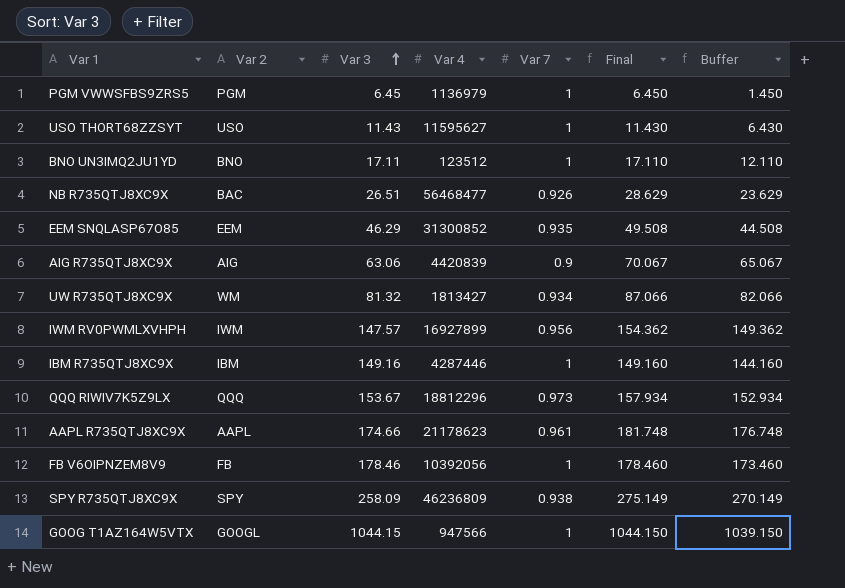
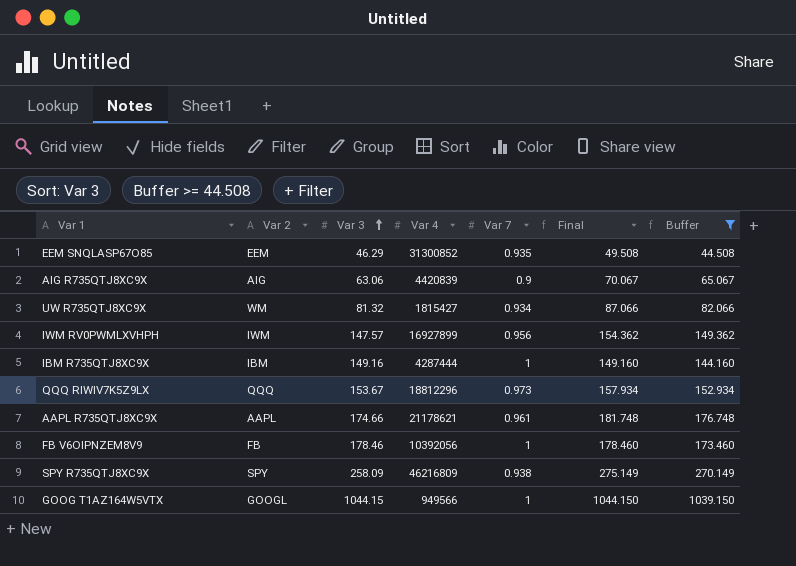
filter: none -> Buffer >= 44.508
UW R735QTJ8XC9X | Var 4: 1813427 -> 1815427
IBM R735QTJ8XC9X | Var 4: 4287446 -> 4287444
AAPL R735QTJ8XC9X | Var 4: 21178623 -> 21178621
SPY R735QTJ8XC9X | Var 4: 46236809 -> 46216809
GOOG T1AZ164W5VTX | Var 4: 947566 -> 949566

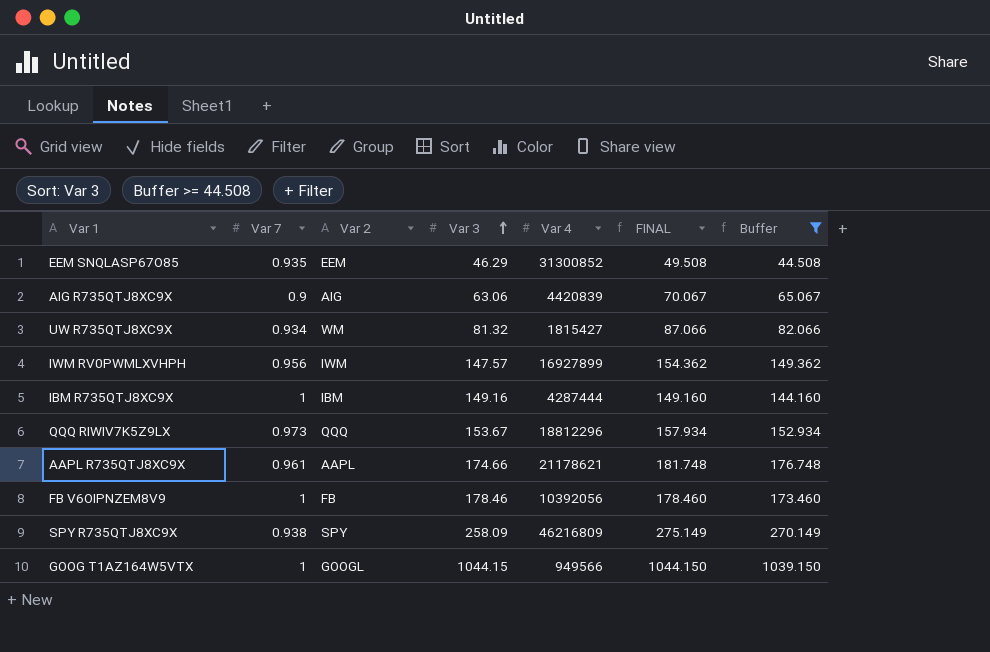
column Var 7 | position: 5 -> 2
column name: Final -> FINAL

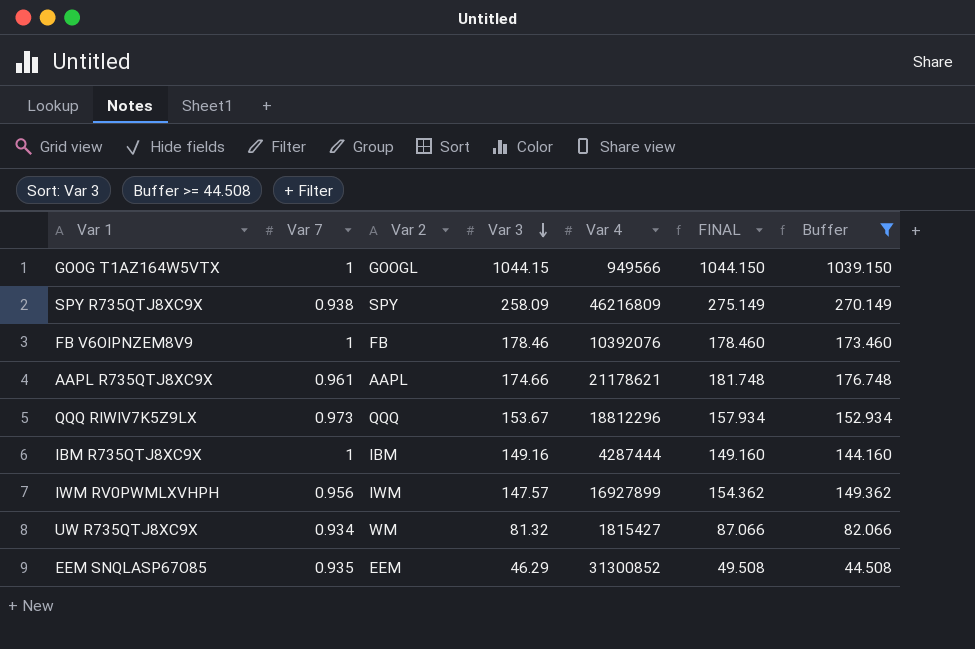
row order: Var 3 ascending -> Var 3 descending
row AIG R735QTJ8XC9X: 0.9 | AIG | 63.06 | 4420839 | 70.067 | 65.067 -> none
FB V6OIPNZEM8V9 | Var 4: 10392056 -> 10392076

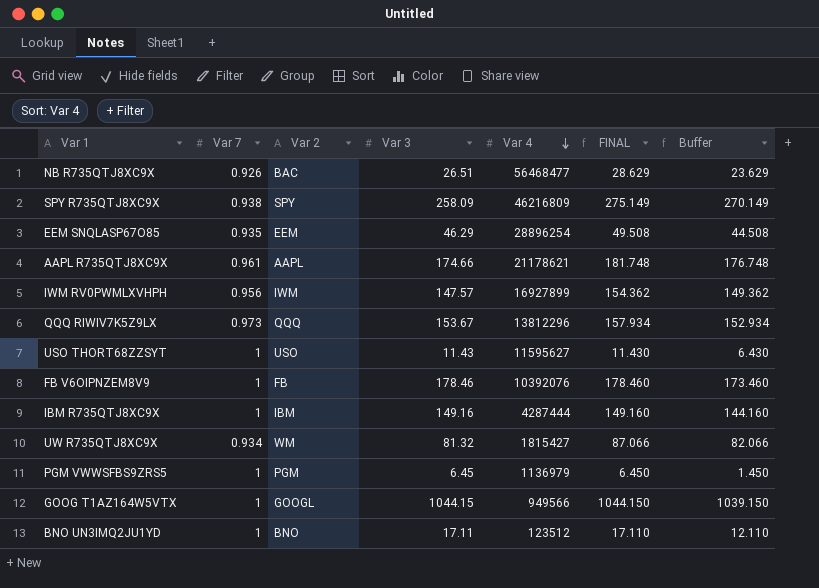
filter: Buffer >= 44.508 -> none
row order: Var 3 descending -> Var 4 descending
EEM SNQLASP67O85 | Var 4: 31300852 -> 28896254
QQQ RIWIV7K5Z9LX | Var 4: 18812296 -> 13812296

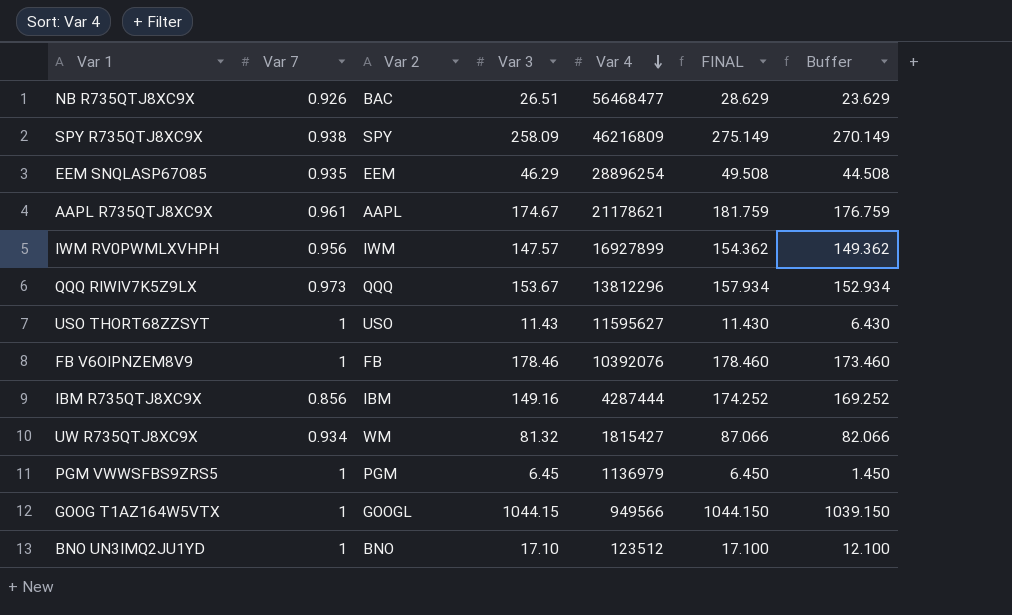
AAPL R735QTJ8XC9X | Var 3: 174.66 -> 174.67
AAPL R735QTJ8XC9X | FINAL: 181.748 -> 181.759
AAPL R735QTJ8XC9X | Buffer: 176.748 -> 176.759
IBM R735QTJ8XC9X | Var 7: 1 -> 0.856
IBM R735QTJ8XC9X | FINAL: 149.160 -> 174.252
IBM R735QTJ8XC9X | Buffer: 144.160 -> 169.252
BNO UN3IMQ2JU1YD | Var 3: 17.11 -> 17.10
BNO UN3IMQ2JU1YD | FINAL: 17.110 -> 17.100
BNO UN3IMQ2JU1YD | Buffer: 12.110 -> 12.100

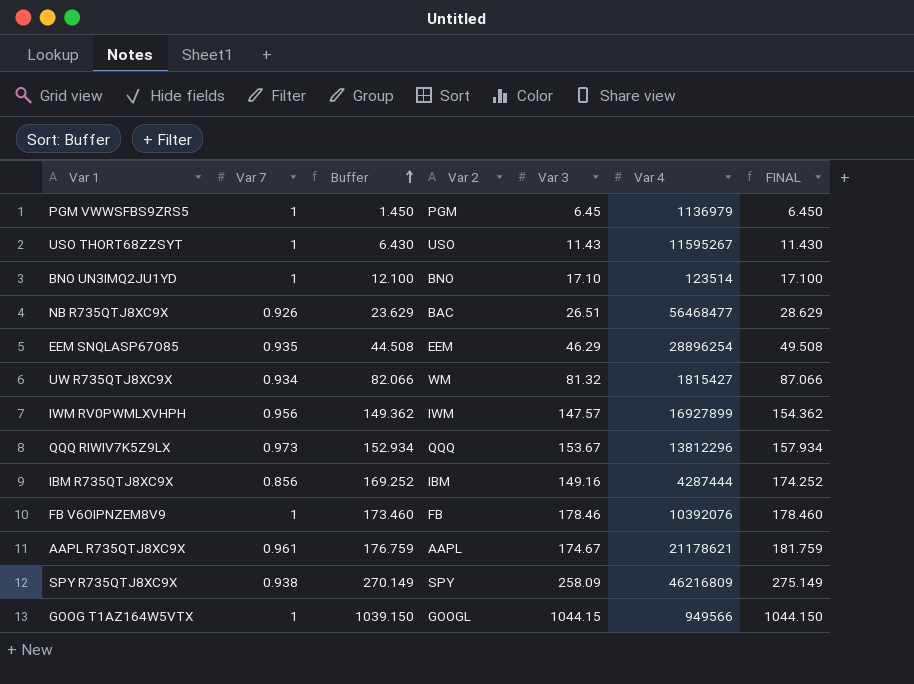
row order: Var 4 descending -> Buffer ascending
column Buffer | position: 7 -> 3
USO THORT68ZZSYT | Var 4: 11595627 -> 11595267
BNO UN3IMQ2JU1YD | Var 4: 123512 -> 123514

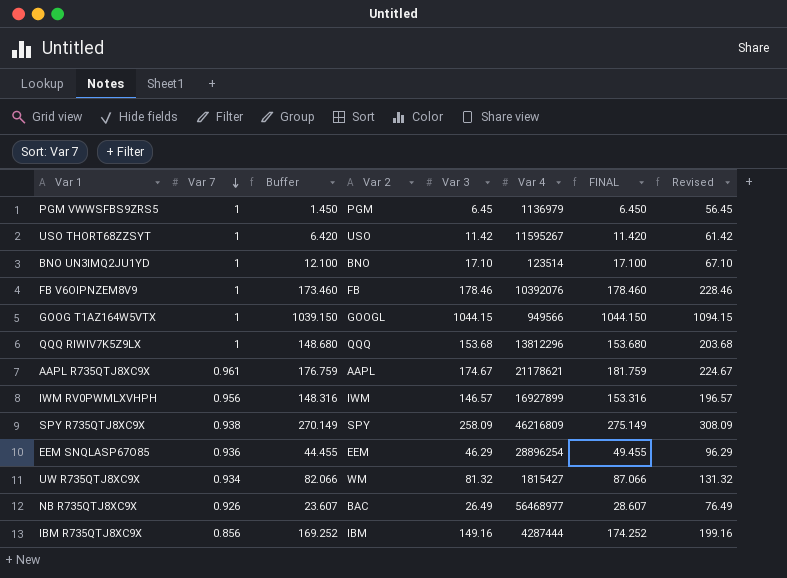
row order: Buffer ascending -> Var 7 descending
column Revised | formula: none -> [Var 3] + 50
USO THORT68ZZSYT | Buffer: 6.430 -> 6.420
USO THORT68ZZSYT | Var 3: 11.43 -> 11.42
USO THORT68ZZSYT | FINAL: 11.430 -> 11.420
QQQ RIWIV7K5Z9LX | Var 7: 0.973 -> 1
QQQ RIWIV7K5Z9LX | Buffer: 152.934 -> 148.680
QQQ RIWIV7K5Z9LX | Var 3: 153.67 -> 153.68
QQQ RIWIV7K5Z9LX | FINAL: 157.934 -> 153.680
IWM RV0PWMLXVHPH | Buffer: 149.362 -> 148.316
IWM RV0PWMLXVHPH | Var 3: 147.57 -> 146.57
IWM RV0PWMLXVHPH | FINAL: 154.362 -> 153.316
EEM SNQLASP67O85 | Var 7: 0.935 -> 0.936
EEM SNQLASP67O85 | Buffer: 44.508 -> 44.455
EEM SNQLASP67O85 | FINAL: 49.508 -> 49.455
NB R735QTJ8XC9X | Buffer: 23.629 -> 23.607
NB R735QTJ8XC9X | Var 3: 26.51 -> 26.49
NB R735QTJ8XC9X | Var 4: 56468477 -> 56468977
NB R735QTJ8XC9X | FINAL: 28.629 -> 28.607

